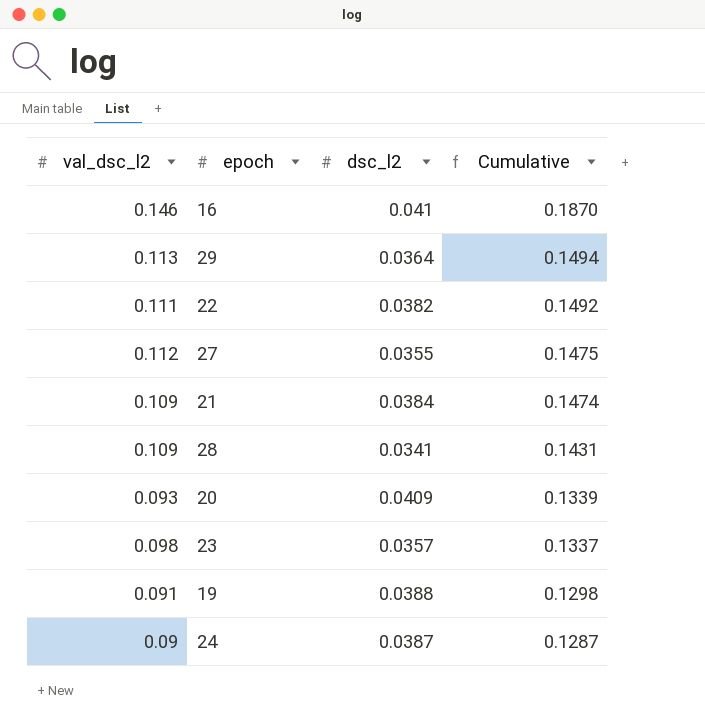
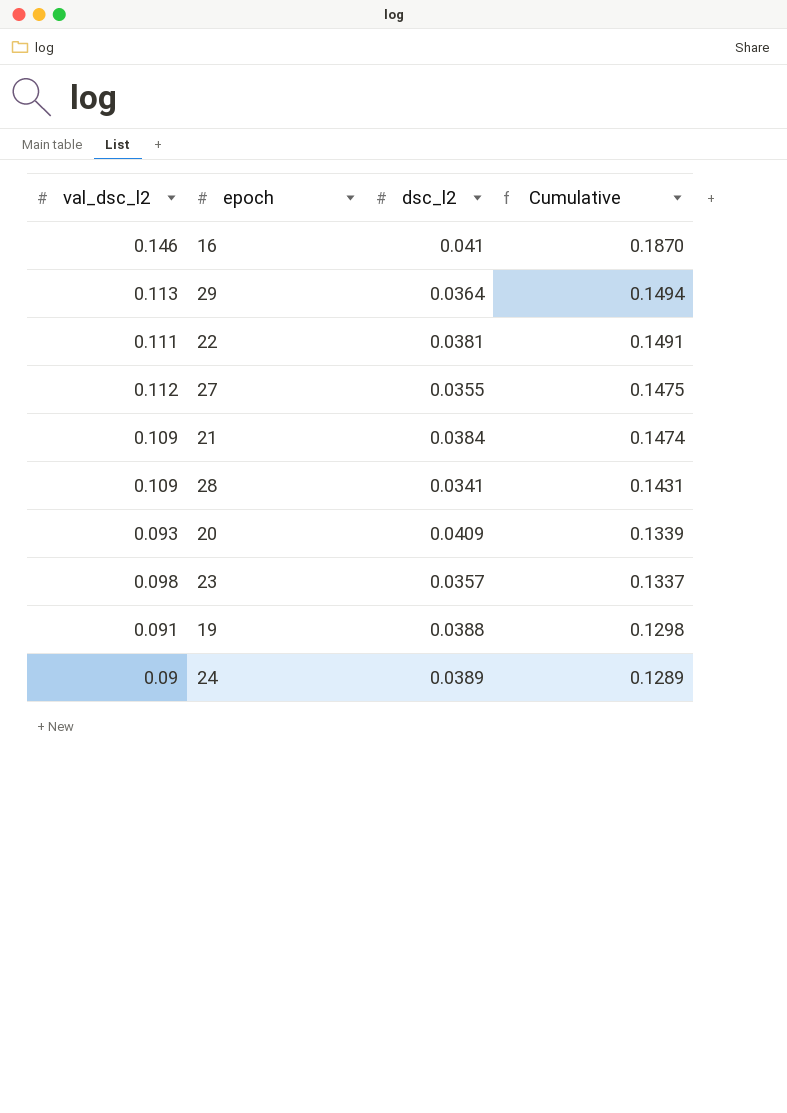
22 | dsc_l2: 0.0382 -> 0.0381
22 | Cumulative: 0.1492 -> 0.1491
24 | dsc_l2: 0.0387 -> 0.0389
24 | Cumulative: 0.1287 -> 0.1289

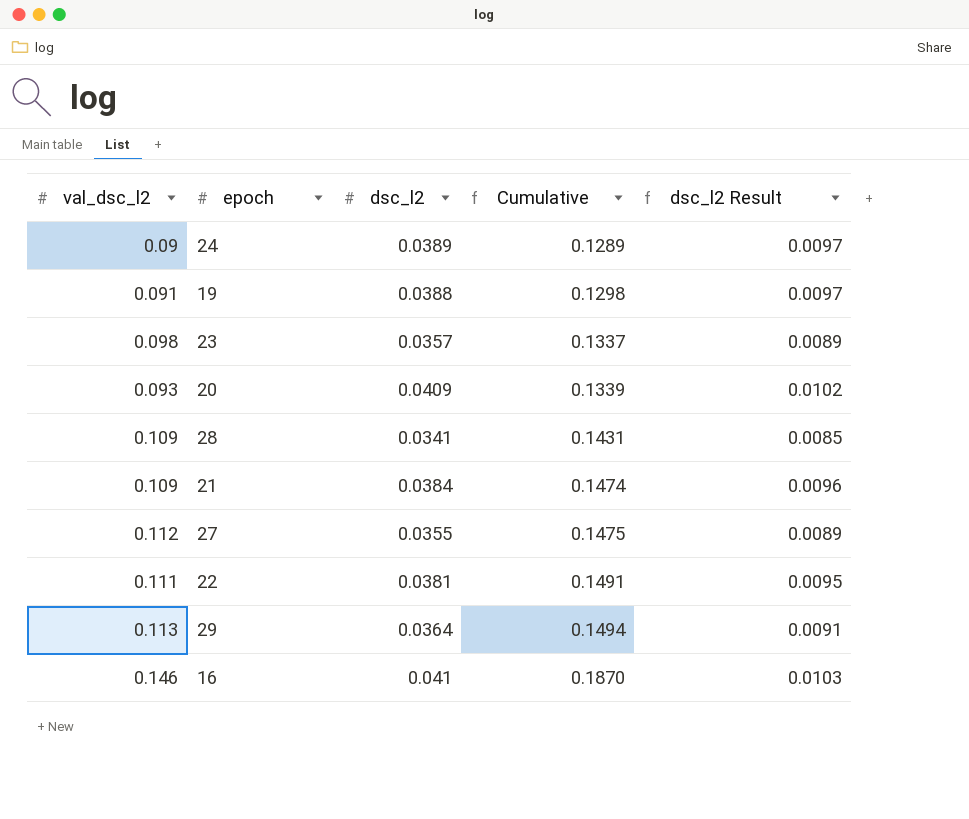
row order: Cumulative descending -> Cumulative ascending
column dsc_l2 Result | formula: none -> [dsc_l2] * 0.25

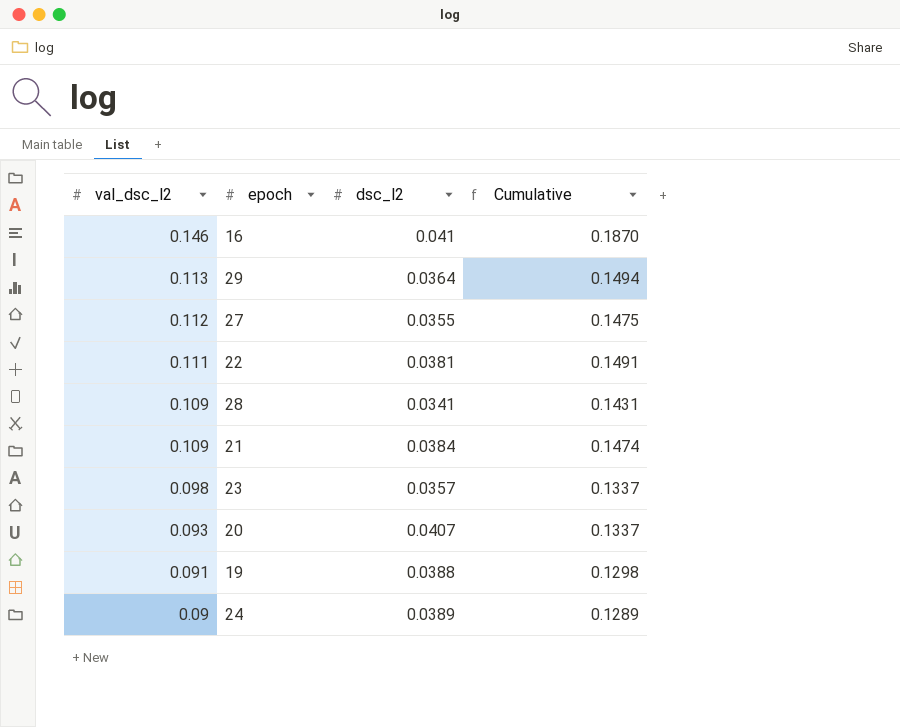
row order: Cumulative ascending -> val_dsc_l2 descending
column dsc_l2 Result | formula: [dsc_l2] * 0.25 -> none
20 | dsc_l2: 0.0409 -> 0.0407
20 | Cumulative: 0.1339 -> 0.1337

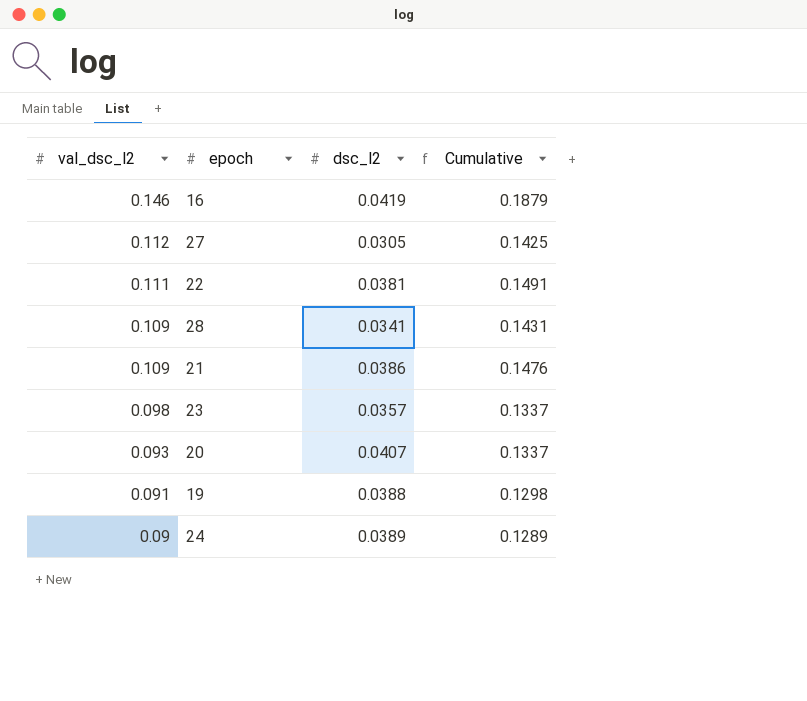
row 29: 0.113 | 0.0364 | 0.1494 -> none
16 | dsc_l2: 0.041 -> 0.0419
16 | Cumulative: 0.1870 -> 0.1879
27 | dsc_l2: 0.0355 -> 0.0305
27 | Cumulative: 0.1475 -> 0.1425
21 | dsc_l2: 0.0384 -> 0.0386
21 | Cumulative: 0.1474 -> 0.1476

